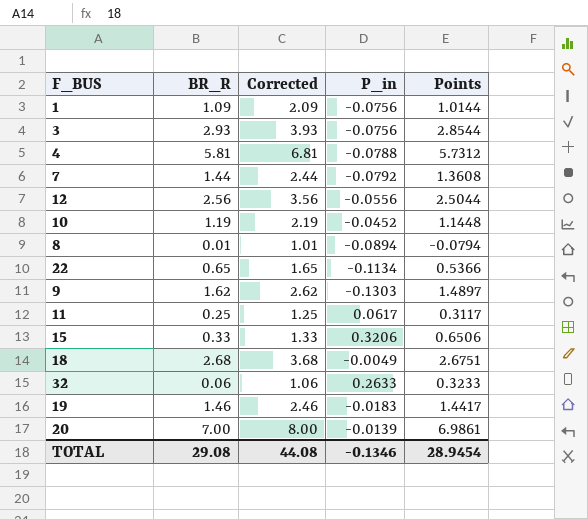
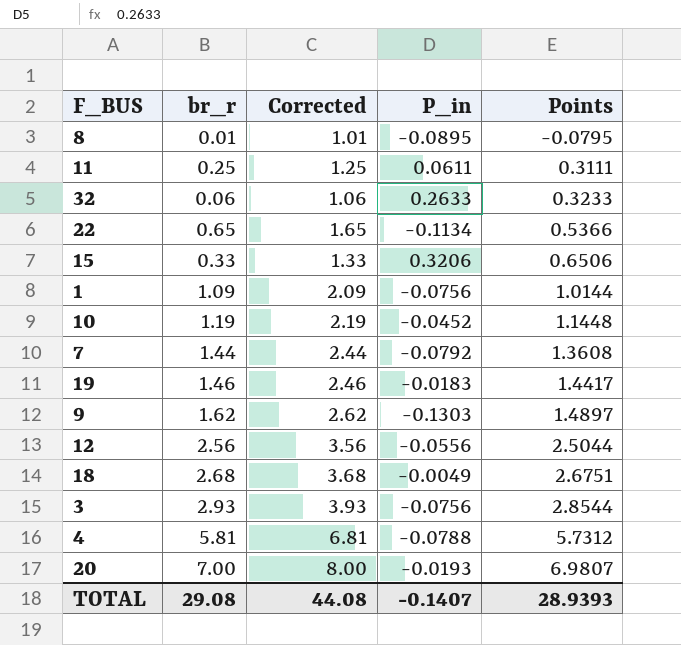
row order: none -> Points ascending
column name: BR_R -> br_r
8 | P_in: -0.0894 -> -0.0895
8 | Points: -0.0794 -> -0.0795
11 | P_in: 0.0617 -> 0.0611
11 | Points: 0.3117 -> 0.3111
20 | P_in: -0.0139 -> -0.0193
20 | Points: 6.9861 -> 6.9807
TOTAL | P_in: -0.1346 -> -0.1407
TOTAL | Points: 28.9454 -> 28.9393

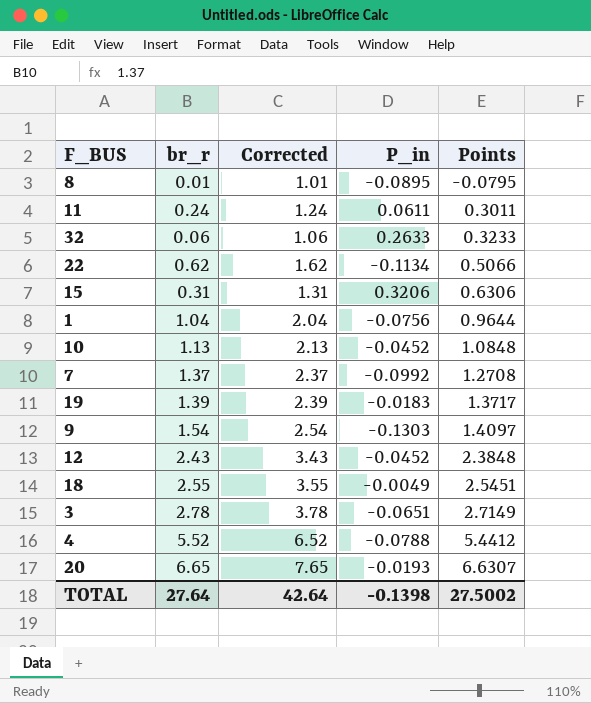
11 | br_r: 0.25 -> 0.24
11 | Corrected: 1.25 -> 1.24
11 | Points: 0.3111 -> 0.3011
22 | br_r: 0.65 -> 0.62
22 | Corrected: 1.65 -> 1.62
22 | Points: 0.5366 -> 0.5066
15 | br_r: 0.33 -> 0.31
15 | Corrected: 1.33 -> 1.31
15 | Points: 0.6506 -> 0.6306
1 | br_r: 1.09 -> 1.04
1 | Corrected: 2.09 -> 2.04
1 | Points: 1.0144 -> 0.9644
10 | br_r: 1.19 -> 1.13
10 | Corrected: 2.19 -> 2.13
10 | Points: 1.1448 -> 1.0848
7 | br_r: 1.44 -> 1.37
7 | Corrected: 2.44 -> 2.37
7 | P_in: -0.0792 -> -0.0992
7 | Points: 1.3608 -> 1.2708
19 | br_r: 1.46 -> 1.39
19 | Corrected: 2.46 -> 2.39
19 | Points: 1.4417 -> 1.3717
9 | br_r: 1.62 -> 1.54
9 | Corrected: 2.62 -> 2.54
9 | Points: 1.4897 -> 1.4097
12 | br_r: 2.56 -> 2.43
12 | Corrected: 3.56 -> 3.43
12 | P_in: -0.0556 -> -0.0452
12 | Points: 2.5044 -> 2.3848
18 | br_r: 2.68 -> 2.55
18 | Corrected: 3.68 -> 3.55
18 | Points: 2.6751 -> 2.5451
3 | br_r: 2.93 -> 2.78
3 | Corrected: 3.93 -> 3.78
3 | P_in: -0.0756 -> -0.0651
3 | Points: 2.8544 -> 2.7149
4 | br_r: 5.81 -> 5.52
4 | Corrected: 6.81 -> 6.52
4 | Points: 5.7312 -> 5.4412
20 | br_r: 7.00 -> 6.65
20 | Corrected: 8.00 -> 7.65
20 | Points: 6.9807 -> 6.6307
TOTAL | br_r: 29.08 -> 27.64
TOTAL | Corrected: 44.08 -> 42.64
TOTAL | P_in: -0.1407 -> -0.1398
TOTAL | Points: 28.9393 -> 27.5002

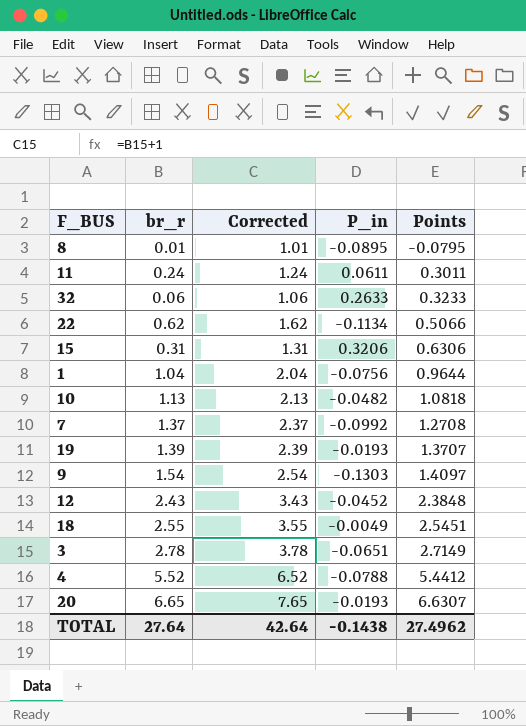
10 | P_in: -0.0452 -> -0.0482
10 | Points: 1.0848 -> 1.0818
19 | P_in: -0.0183 -> -0.0193
19 | Points: 1.3717 -> 1.3707
TOTAL | P_in: -0.1398 -> -0.1438
TOTAL | Points: 27.5002 -> 27.4962

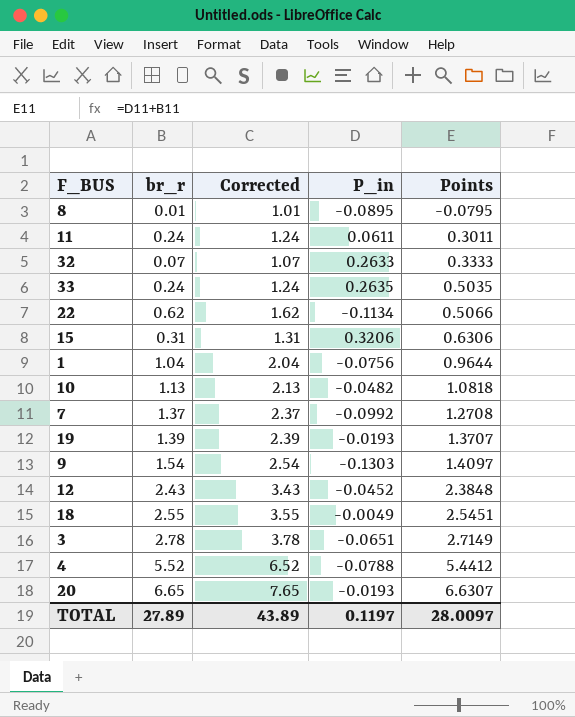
32 | br_r: 0.06 -> 0.07
32 | Corrected: 1.06 -> 1.07
32 | Points: 0.3233 -> 0.3333
row 33: none -> 0.24 | 1.24 | 0.2635 | 0.5035
TOTAL | br_r: 27.64 -> 27.89
TOTAL | Corrected: 42.64 -> 43.89
TOTAL | P_in: -0.1438 -> 0.1197
TOTAL | Points: 27.4962 -> 28.0097

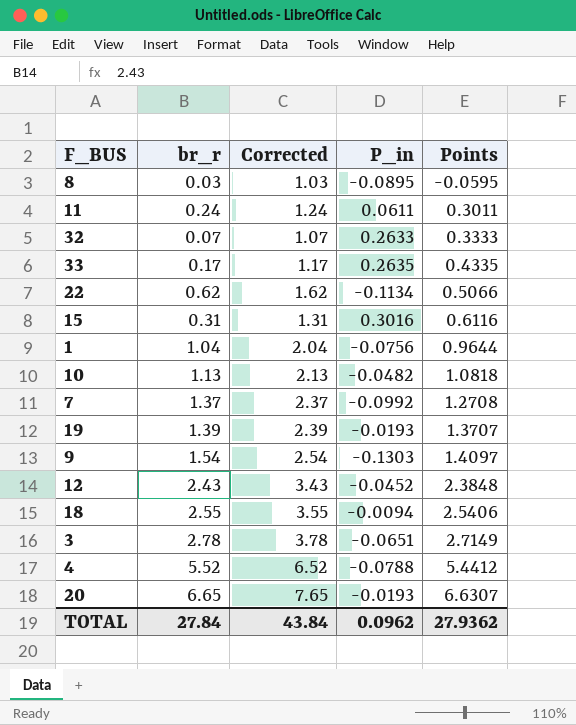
8 | br_r: 0.01 -> 0.03
8 | Corrected: 1.01 -> 1.03
8 | Points: -0.0795 -> -0.0595
33 | br_r: 0.24 -> 0.17
33 | Corrected: 1.24 -> 1.17
33 | Points: 0.5035 -> 0.4335
15 | P_in: 0.3206 -> 0.3016
15 | Points: 0.6306 -> 0.6116
18 | P_in: -0.0049 -> -0.0094
18 | Points: 2.5451 -> 2.5406
TOTAL | br_r: 27.89 -> 27.84
TOTAL | Corrected: 43.89 -> 43.84
TOTAL | P_in: 0.1197 -> 0.0962
TOTAL | Points: 28.0097 -> 27.9362

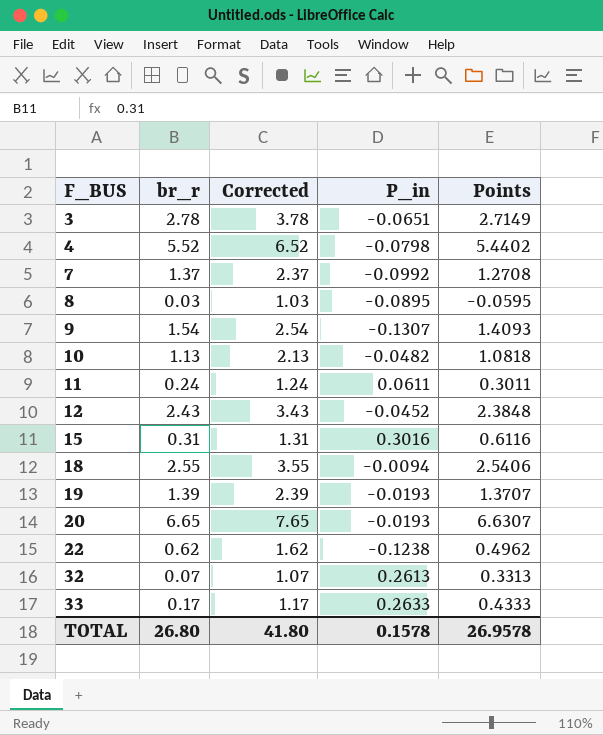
row order: Points ascending -> F_BUS ascending
row 1: 1.04 | 2.04 | -0.0756 | 0.9644 -> none
4 | P_in: -0.0788 -> -0.0798
4 | Points: 5.4412 -> 5.4402
9 | P_in: -0.1303 -> -0.1307
9 | Points: 1.4097 -> 1.4093
22 | P_in: -0.1134 -> -0.1238
22 | Points: 0.5066 -> 0.4962
32 | P_in: 0.2633 -> 0.2613
32 | Points: 0.3333 -> 0.3313
33 | P_in: 0.2635 -> 0.2633
33 | Points: 0.4335 -> 0.4333
TOTAL | br_r: 27.84 -> 26.80
TOTAL | Corrected: 43.84 -> 41.80
TOTAL | P_in: 0.0962 -> 0.1578
TOTAL | Points: 27.9362 -> 26.9578

